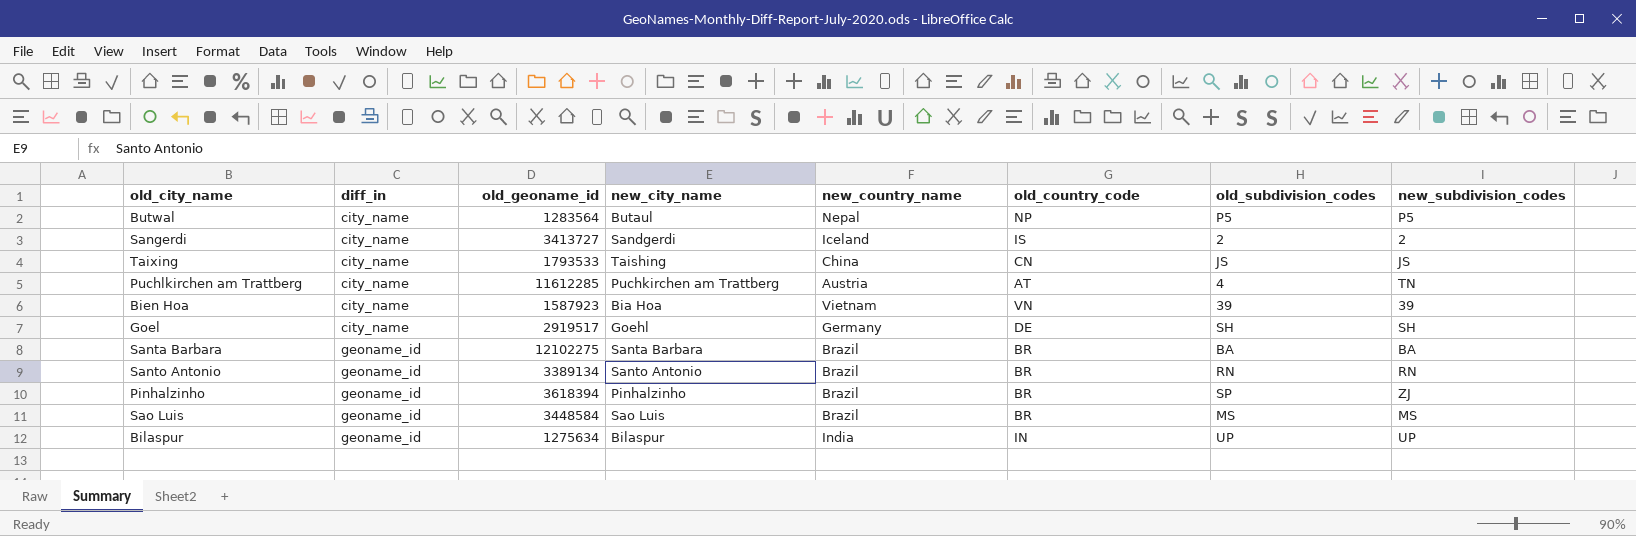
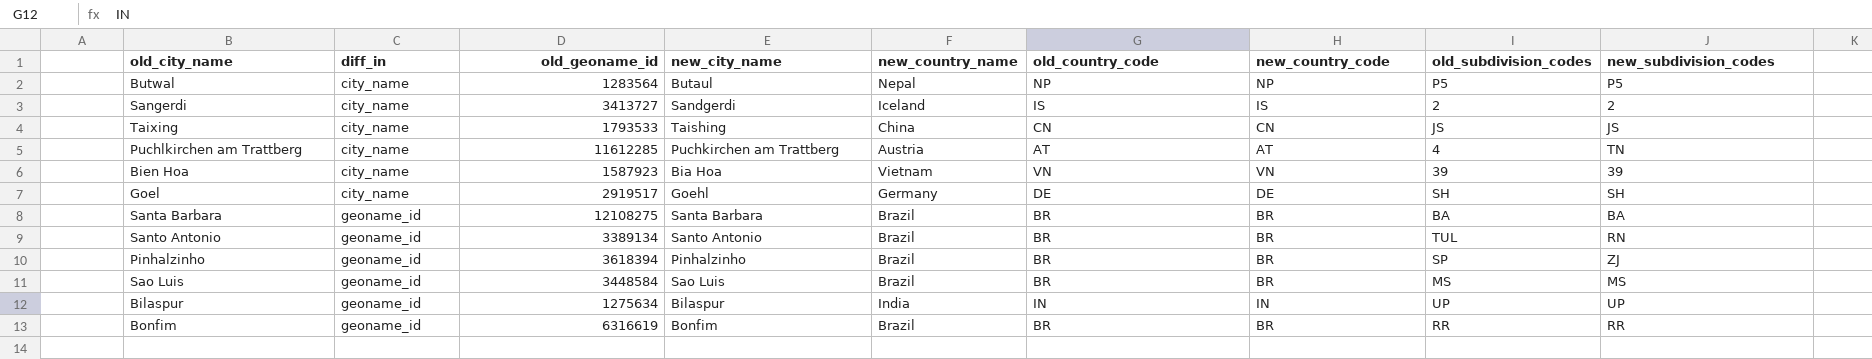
column new_country_code | position: none -> 7
Santa Barbara | old_geoname_id: 12102275 -> 12108275
Santo Antonio | old_subdivision_codes: RN -> TUL
row Bonfim: none -> geoname_id | 6316619 | Bonfim | Brazil | BR | BR | RR | RR

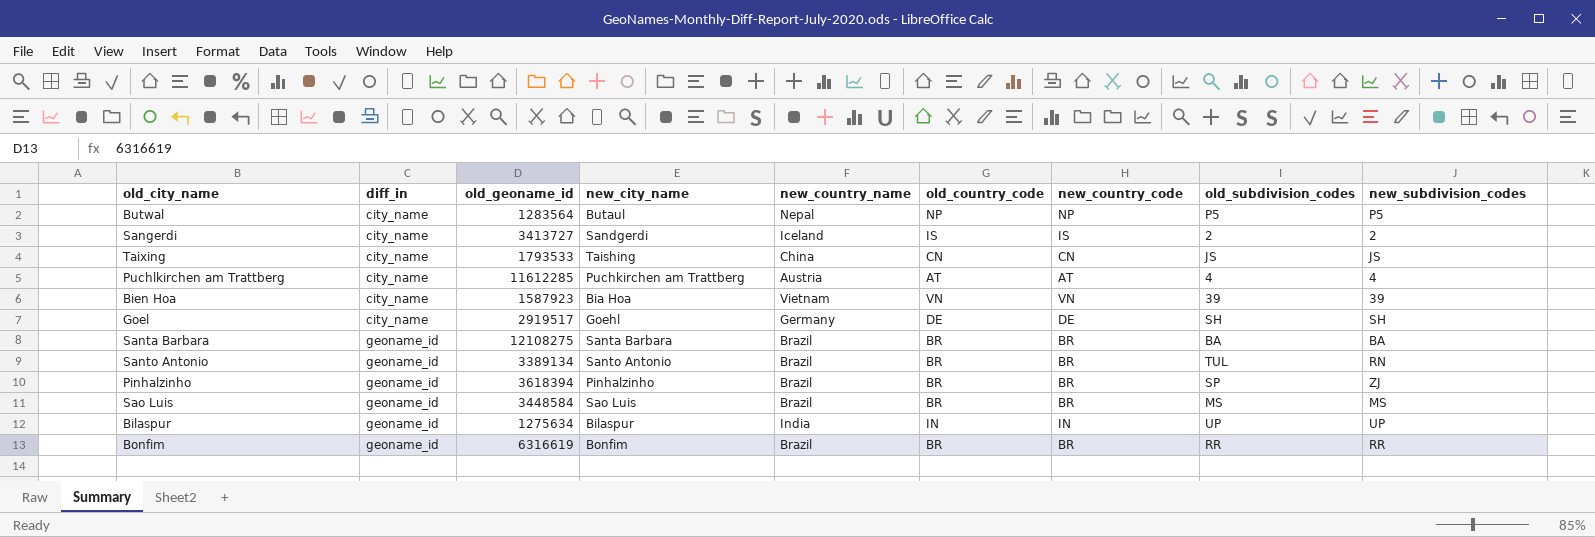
Puchlkirchen am Trattberg | new_subdivision_codes: TN -> 4

